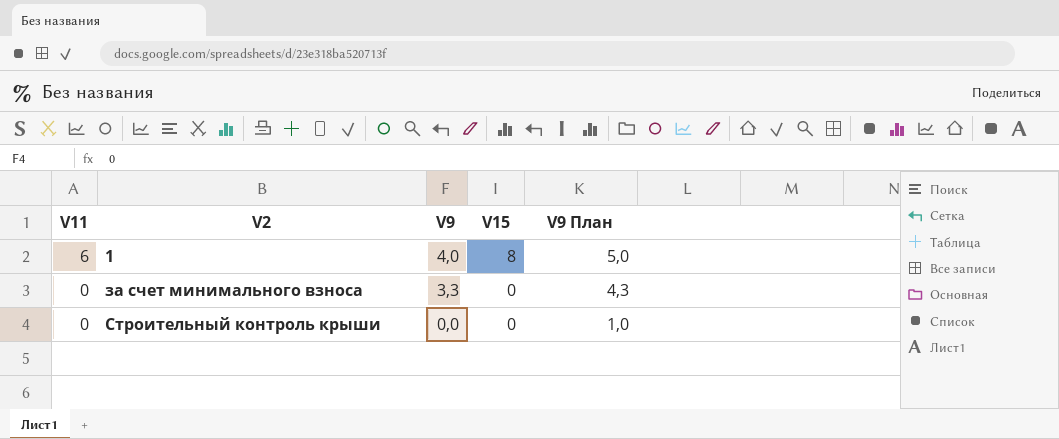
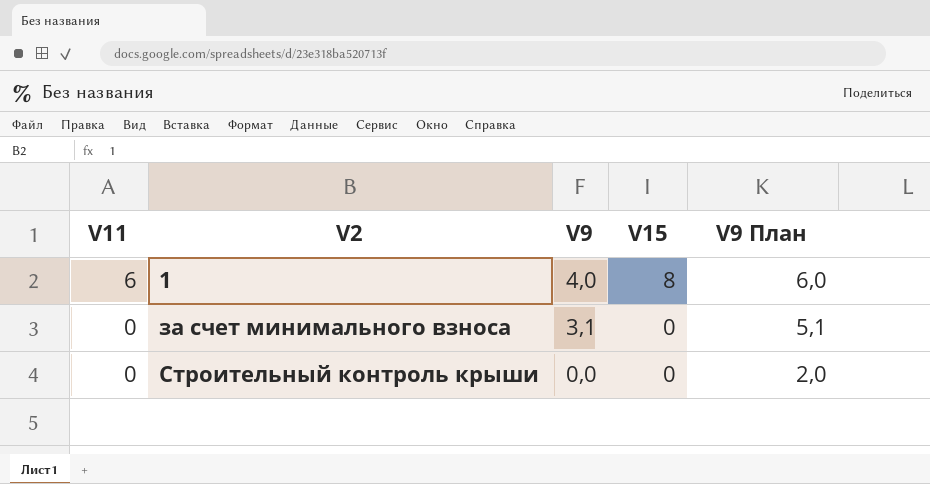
column V9 План | formula: [V9] + 1 -> [V9] + 2
за счет минимального взноса | V9: 3,3 -> 3,1

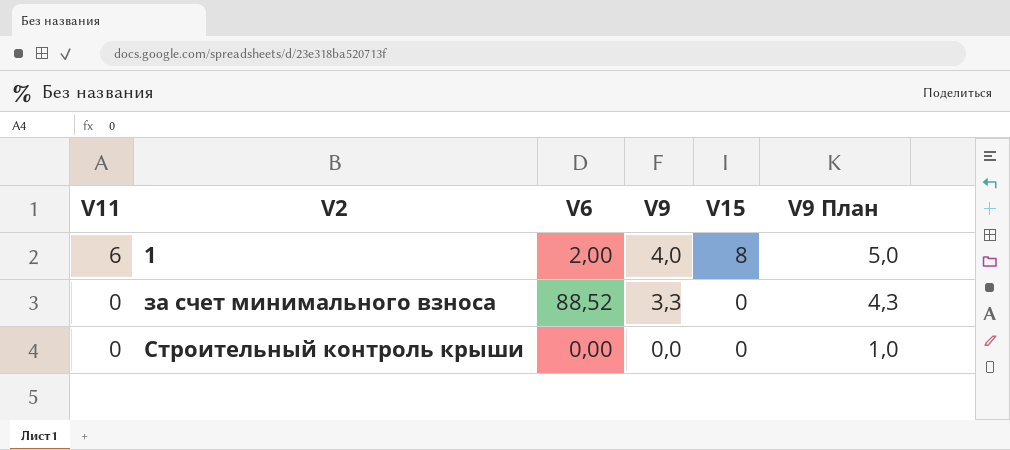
column V6 | position: none -> 3
column V9 План | formula: [V9] + 2 -> [V9] + 1
за счет минимального взноса | V9: 3,1 -> 3,3

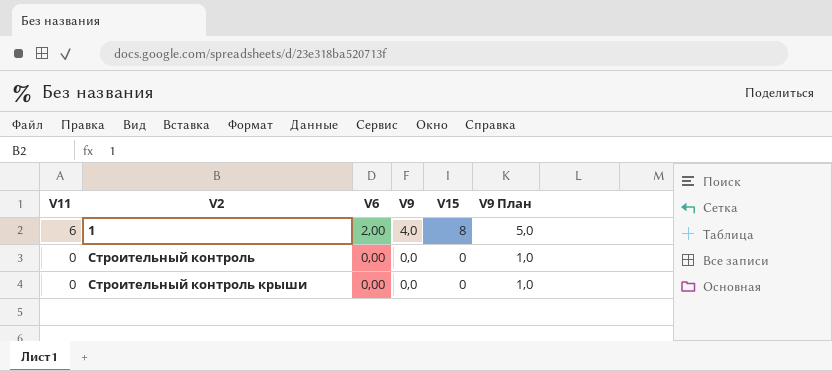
row за счет минимального взноса: 0 | 88,52 | 3,3 | 0 | 4,3 -> none
row Строительный контроль: none -> 0 | 0,00 | 0,0 | 0 | 1,0

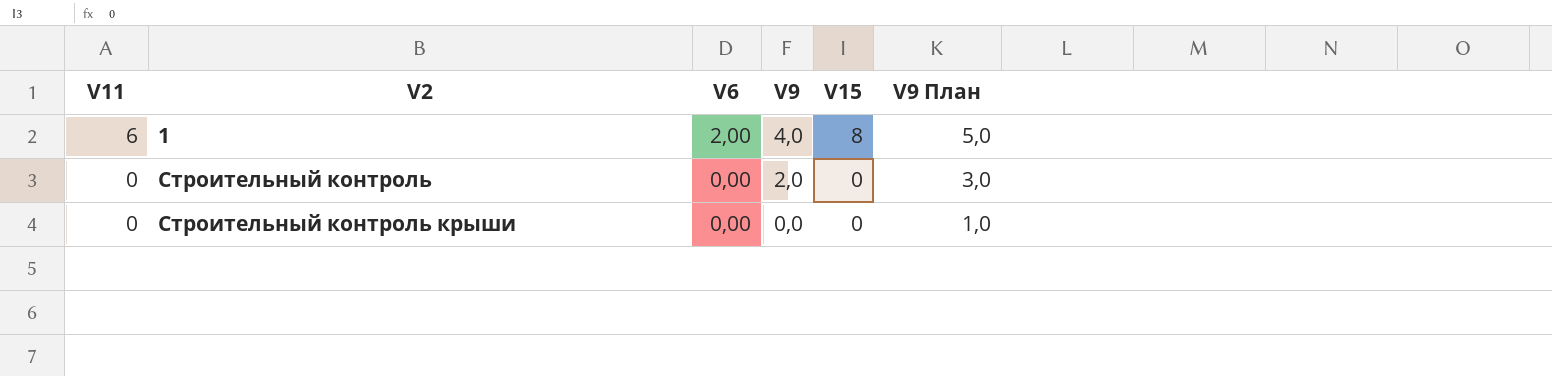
Строительный контроль | V9: 0,0 -> 2,0
Строительный контроль | V9 План: 1,0 -> 3,0

